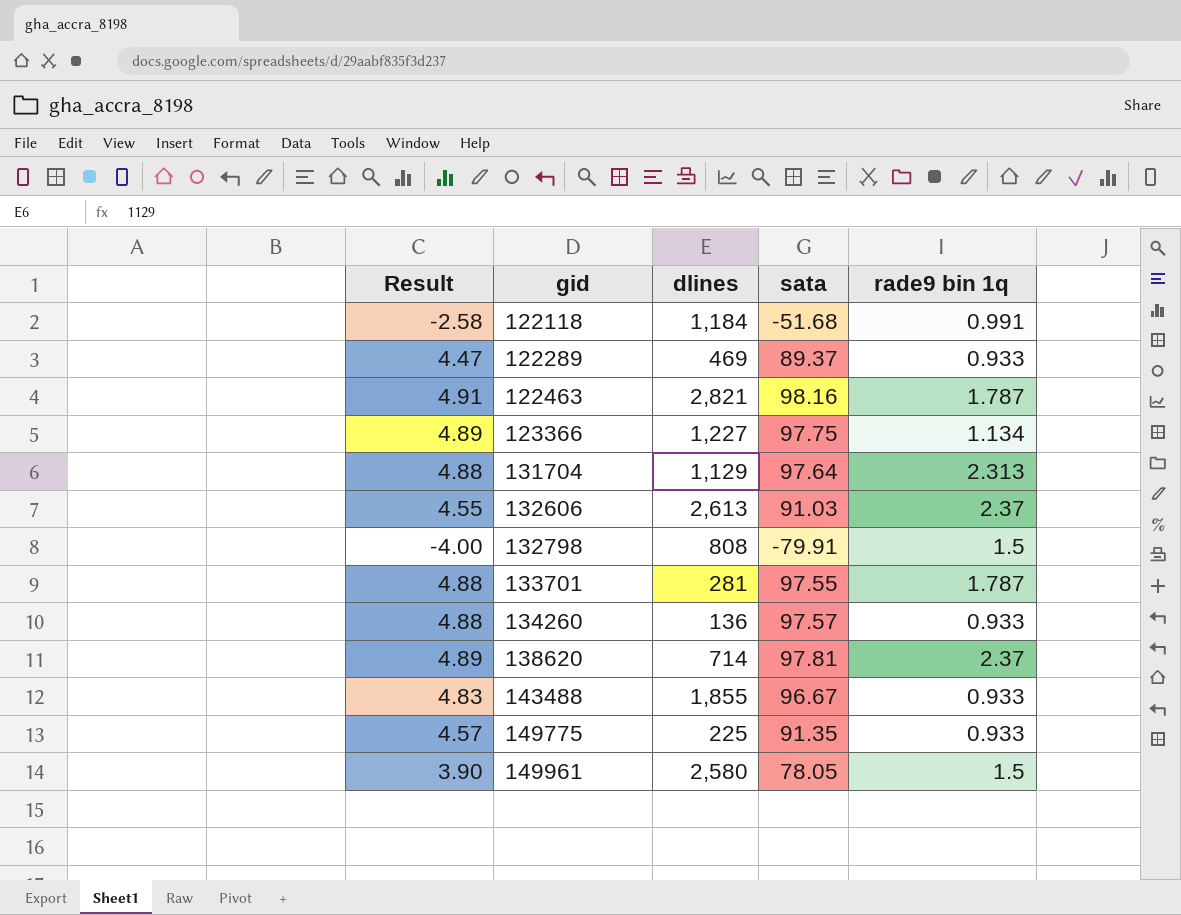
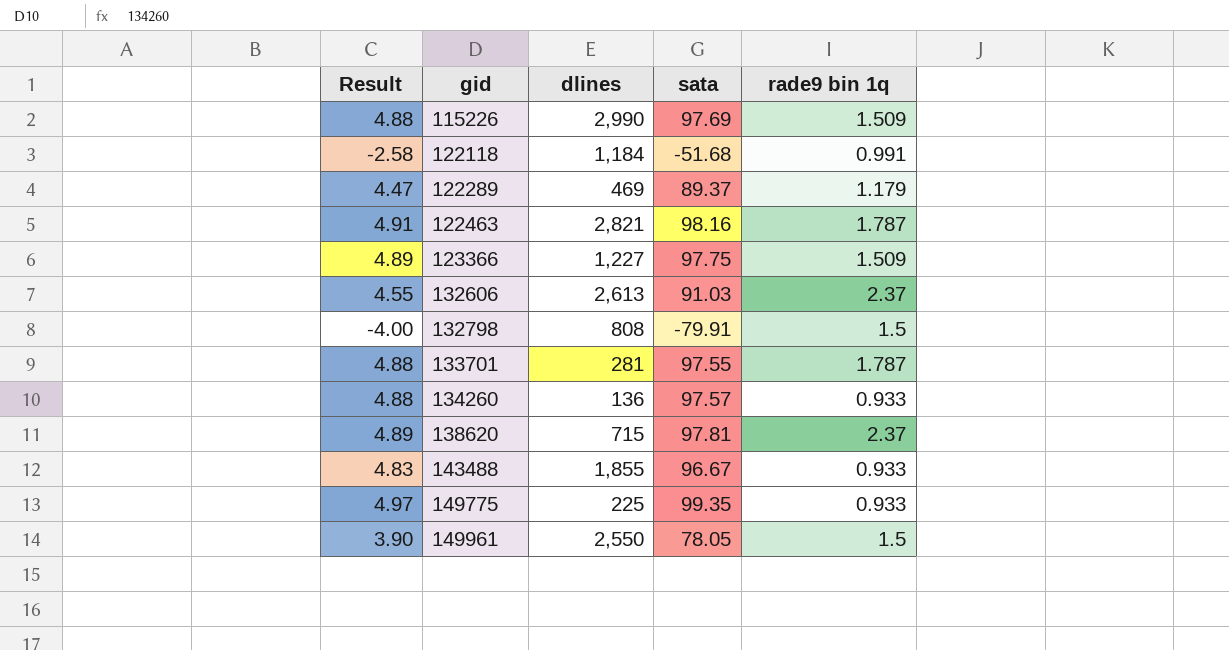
row 131704: 4.88 | 1,129 | 97.64 | 2.313 -> none
row 115226: none -> 4.88 | 2,990 | 97.69 | 1.509
122289 | rade9 bin 1q: 0.933 -> 1.179
123366 | rade9 bin 1q: 1.134 -> 1.509
138620 | dlines: 714 -> 715
149775 | Result: 4.57 -> 4.97
149775 | sata: 91.35 -> 99.35
149961 | dlines: 2,580 -> 2,550

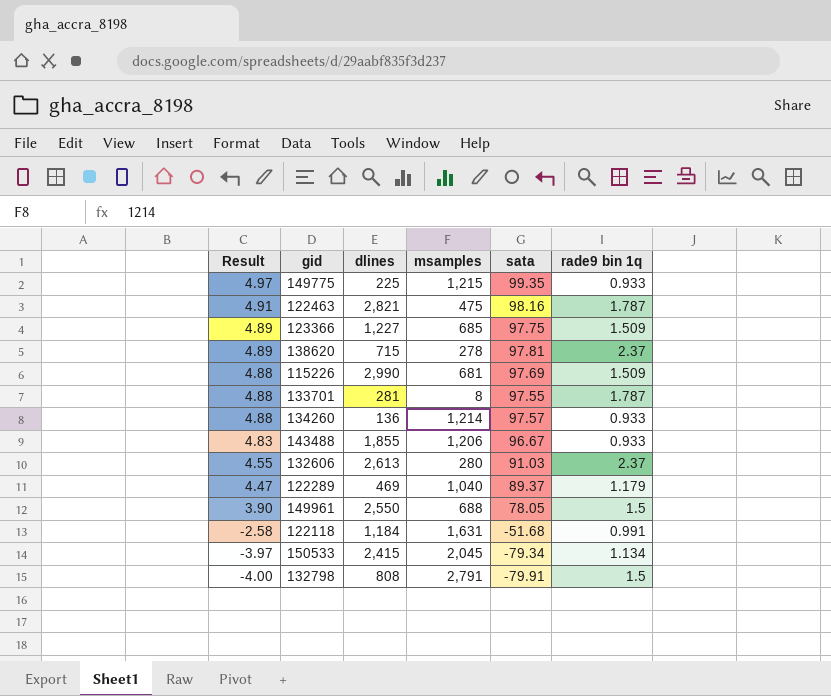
row order: gid ascending -> Result descending
column msamples | position: none -> 4
row 150533: none -> -3.97 | 2,415 | 2,045 | -79.34 | 1.134

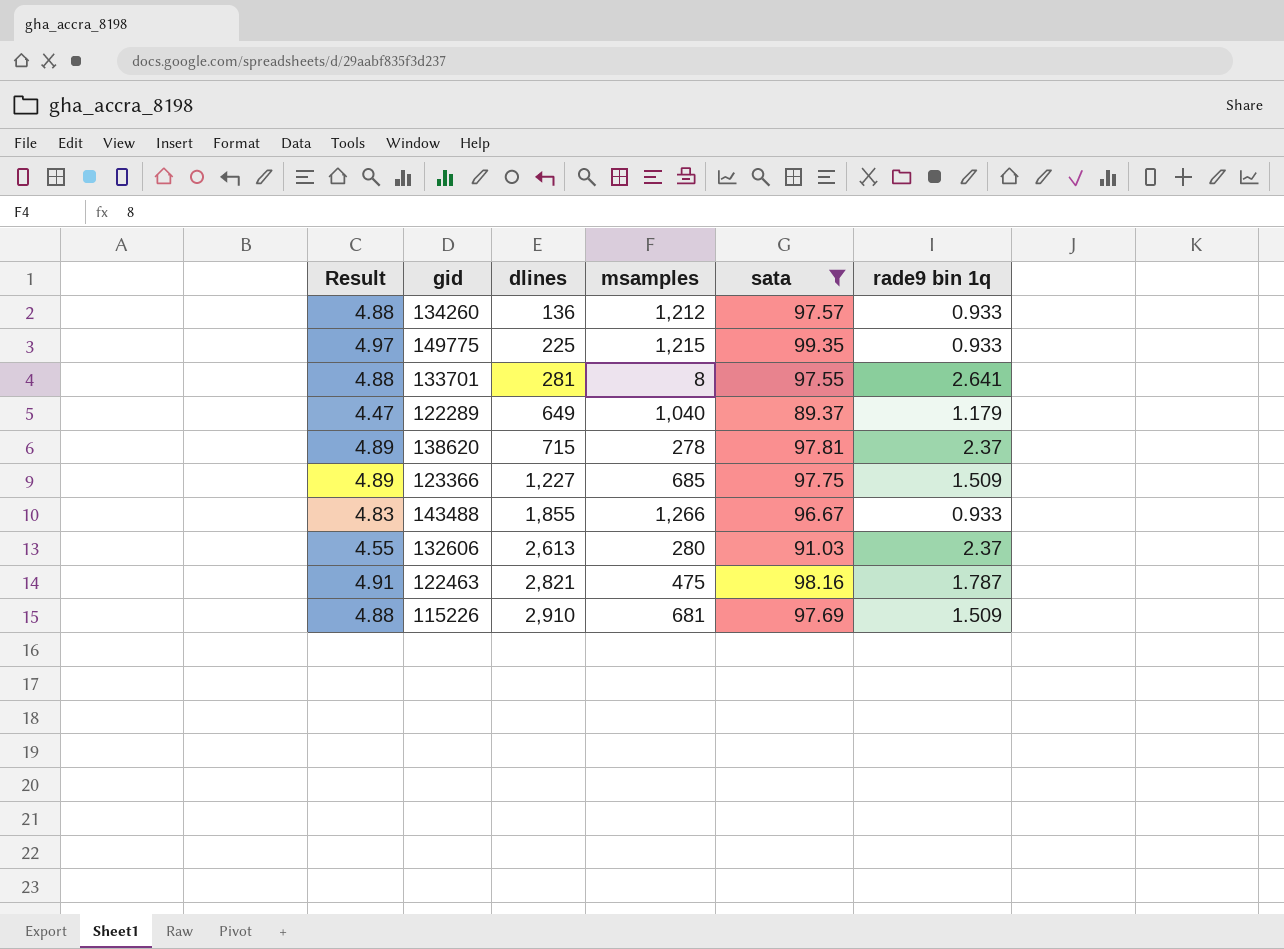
filter: none -> sata >= 89.37
row order: Result descending -> dlines ascending
134260 | msamples: 1,214 -> 1,212
133701 | rade9 bin 1q: 1.787 -> 2.641
122289 | dlines: 469 -> 649
143488 | msamples: 1,206 -> 1,266
115226 | dlines: 2,990 -> 2,910

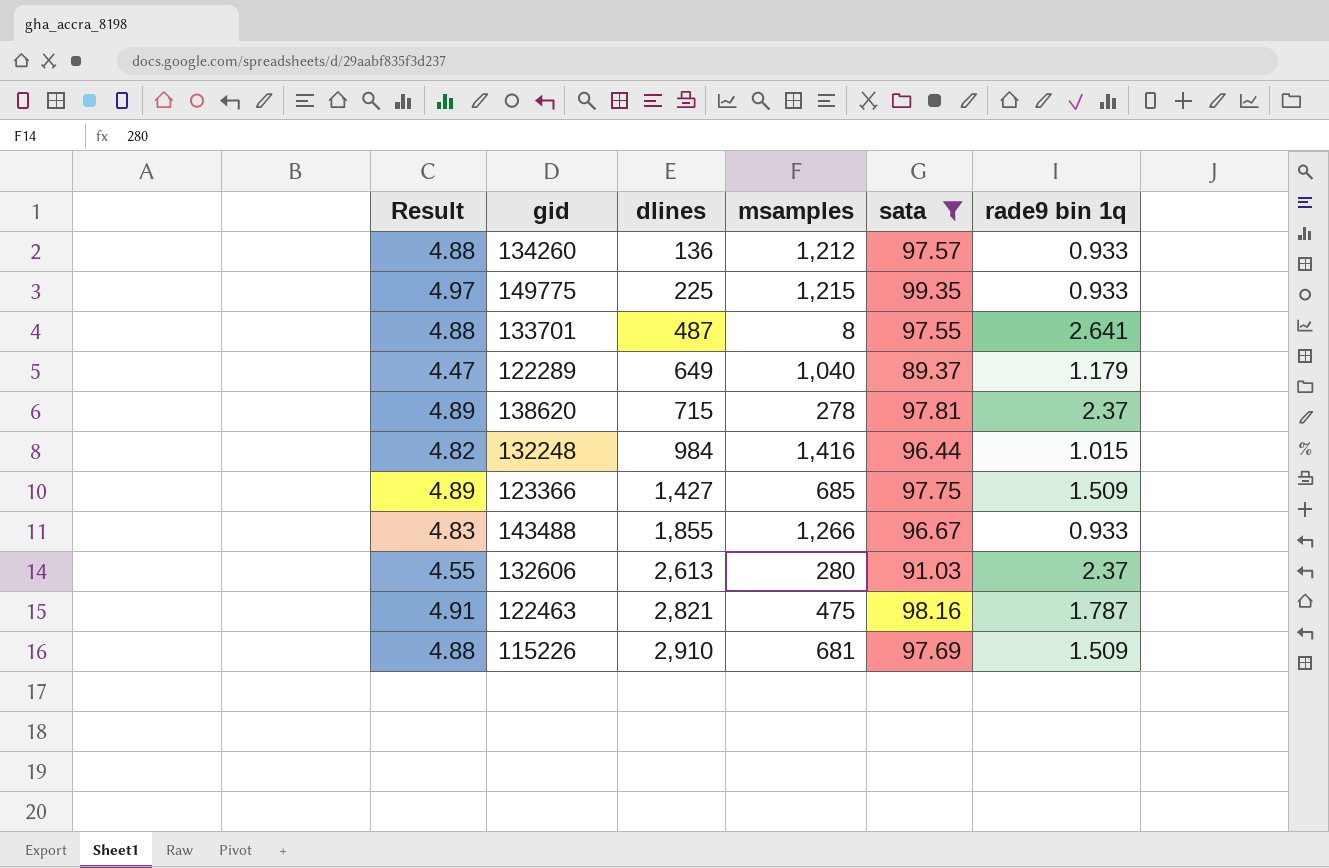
133701 | dlines: 281 -> 487
row 132248: none -> 4.82 | 984 | 1,416 | 96.44 | 1.015
123366 | dlines: 1,227 -> 1,427

